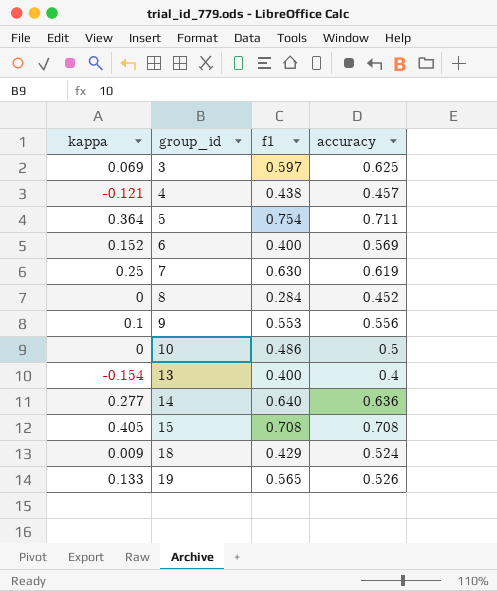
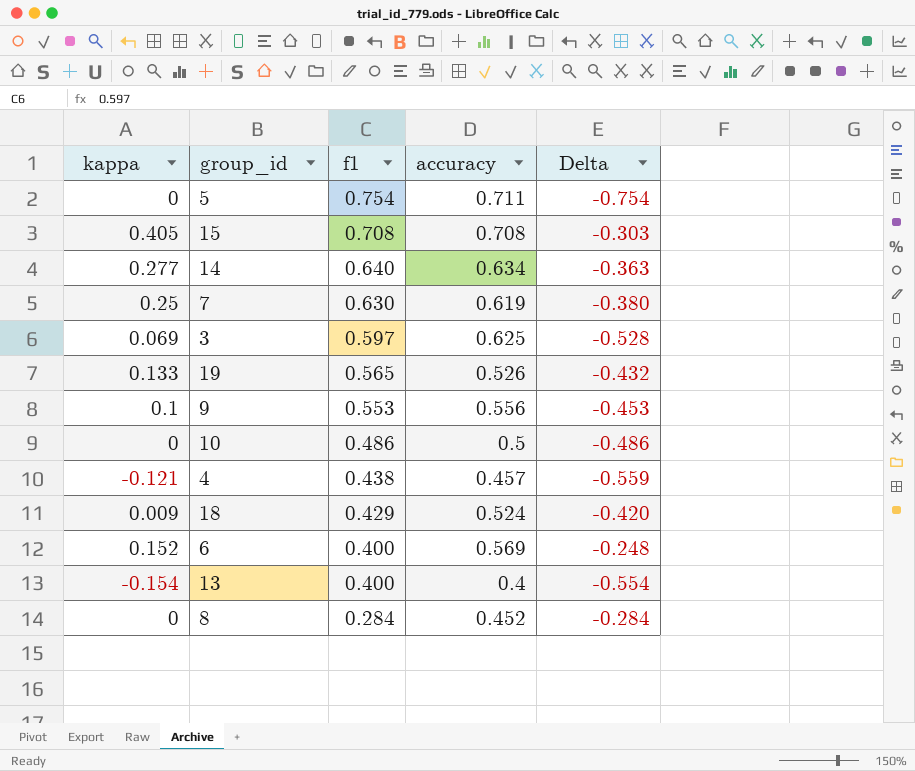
row order: group_id ascending -> f1 descending
column Delta | formula: none -> [kappa] - [f1]
5 | kappa: 0.364 -> 0
14 | accuracy: 0.636 -> 0.634

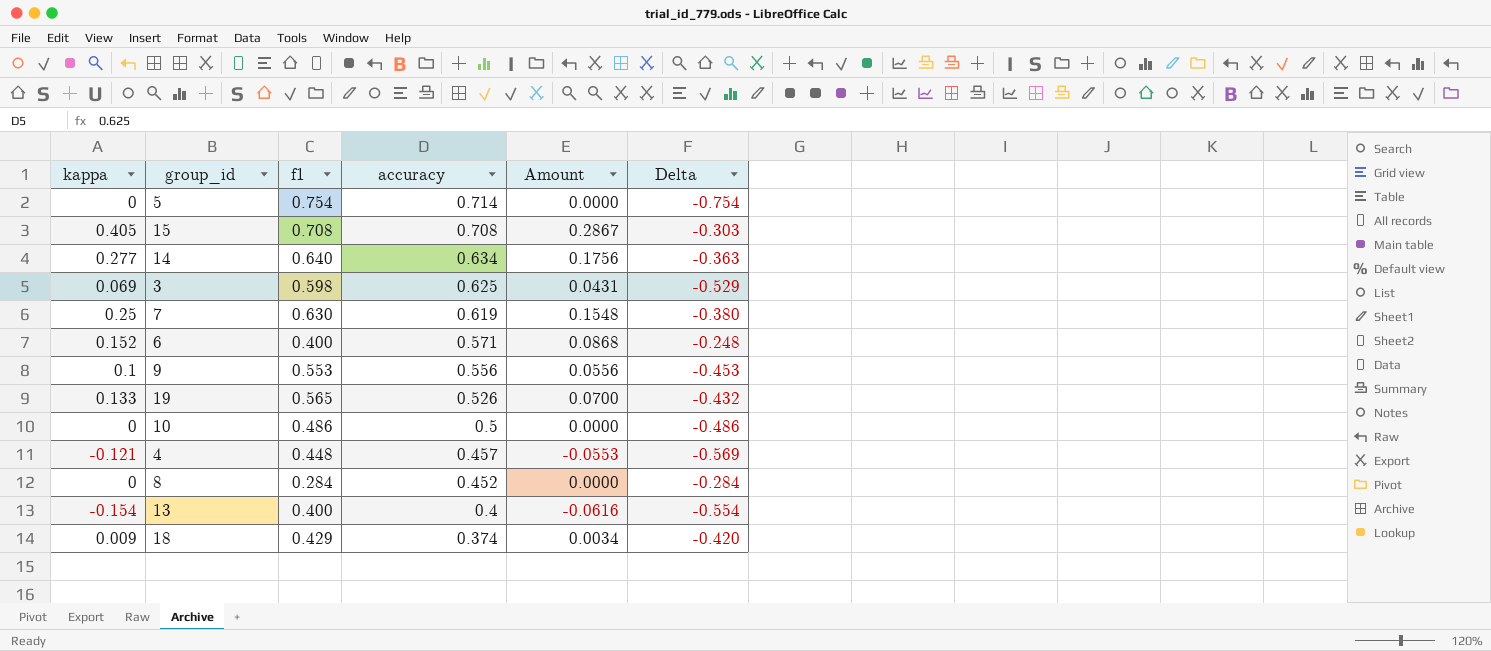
row order: f1 descending -> accuracy descending
column Amount | formula: none -> [kappa] * [accuracy]
5 | accuracy: 0.711 -> 0.714
3 | f1: 0.597 -> 0.598
3 | Delta: -0.528 -> -0.529
6 | accuracy: 0.569 -> 0.571
4 | f1: 0.438 -> 0.448
4 | Delta: -0.559 -> -0.569
18 | accuracy: 0.524 -> 0.374

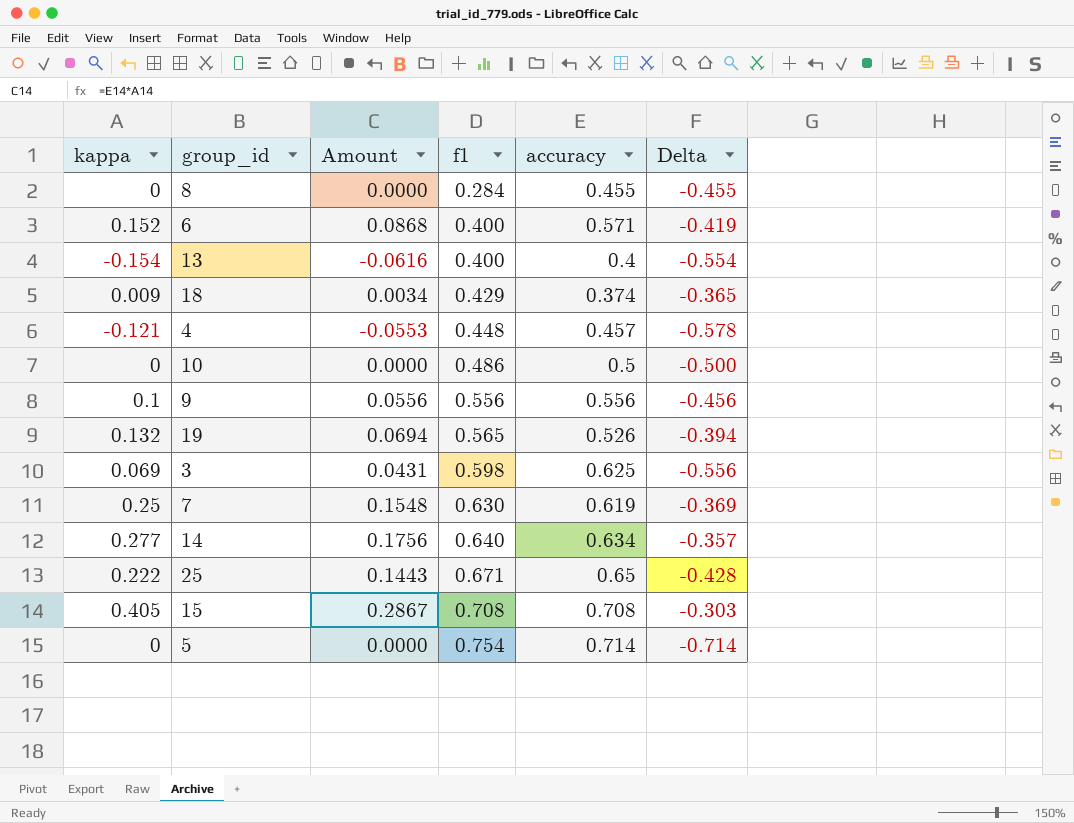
row order: accuracy descending -> f1 ascending
column Amount | position: 5 -> 3
column Delta | formula: [kappa] - [f1] -> [kappa] - [accuracy]
8 | accuracy: 0.452 -> 0.455
9 | f1: 0.553 -> 0.556
19 | kappa: 0.133 -> 0.132
19 | Amount: 0.0700 -> 0.0694
row 25: none -> 0.222 | 0.1443 | 0.671 | 0.65 | -0.428

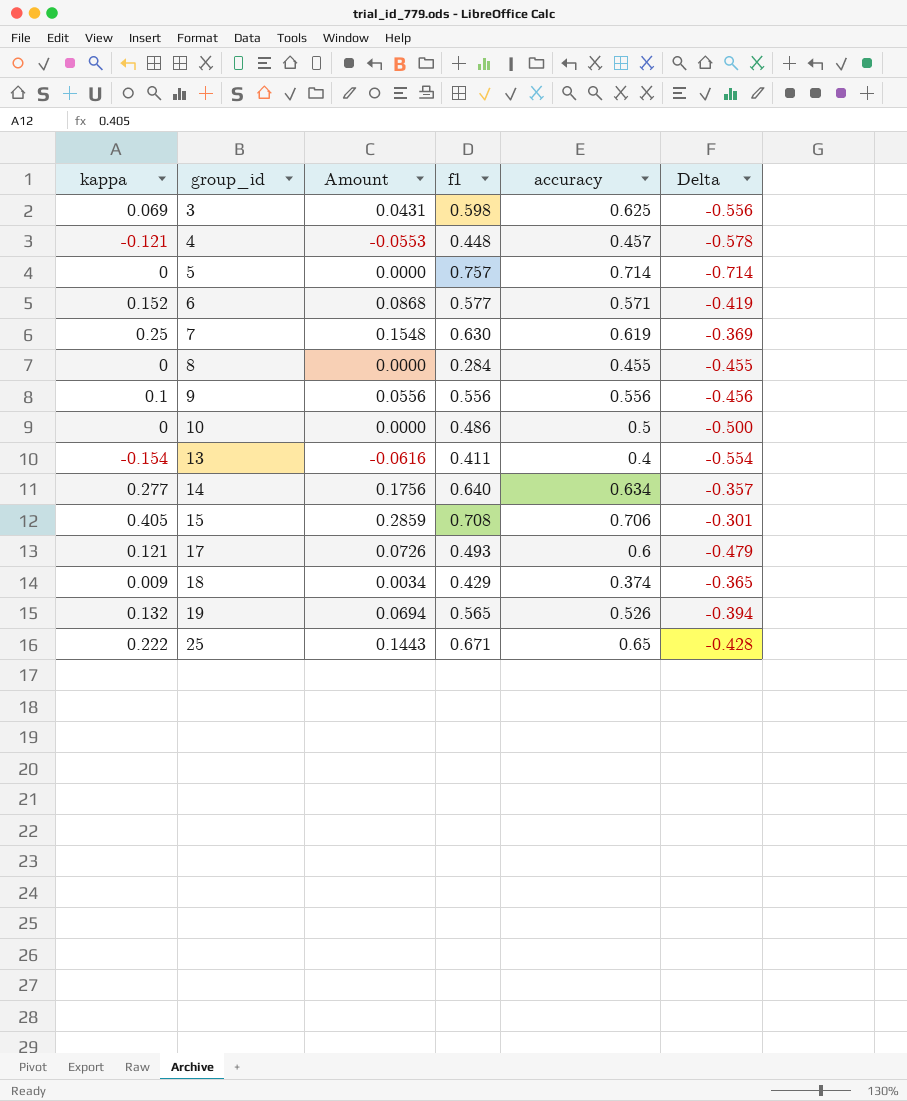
row order: f1 ascending -> group_id ascending
5 | f1: 0.754 -> 0.757
6 | f1: 0.400 -> 0.577
13 | f1: 0.400 -> 0.411
15 | Amount: 0.2867 -> 0.2859
15 | accuracy: 0.708 -> 0.706
15 | Delta: -0.303 -> -0.301
row 17: none -> 0.121 | 0.0726 | 0.493 | 0.6 | -0.479

